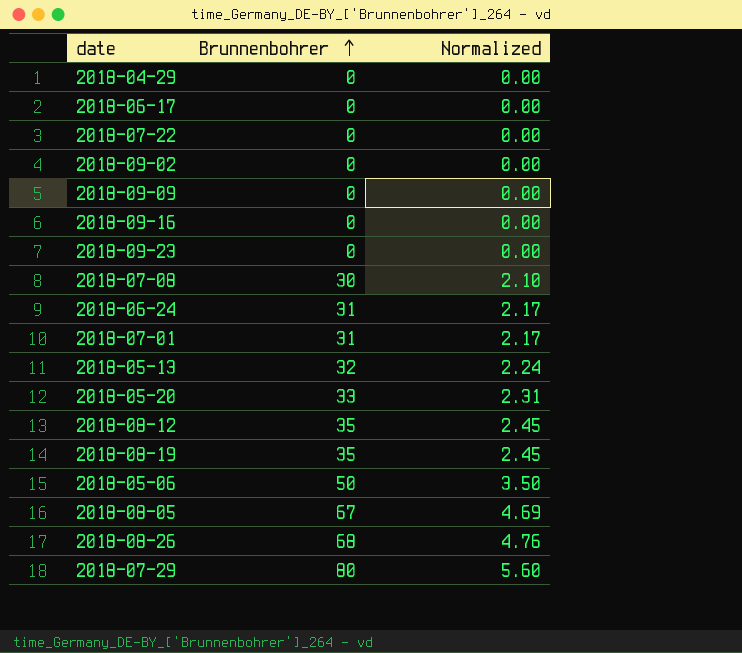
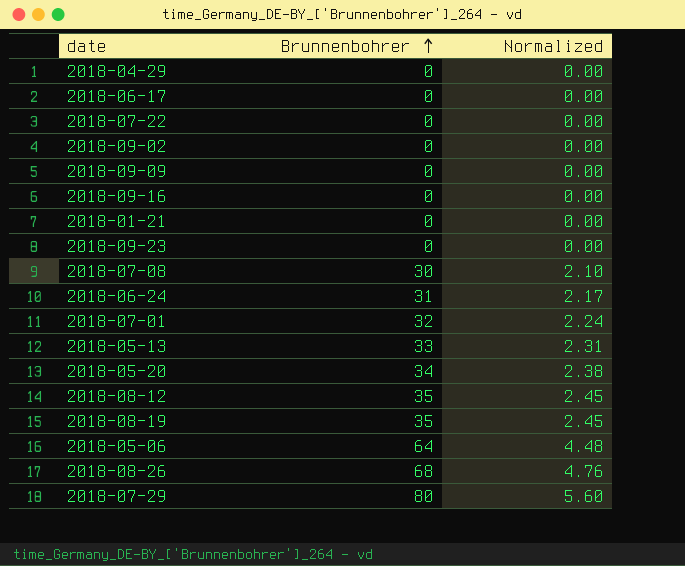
row 2018-08-05: 67 | 4.69 -> none
row 2018-01-21: none -> 0 | 0.00
2018-07-01 | Brunnenbohrer: 31 -> 32
2018-07-01 | Normalized: 2.17 -> 2.24
2018-05-13 | Brunnenbohrer: 32 -> 33
2018-05-13 | Normalized: 2.24 -> 2.31
2018-05-20 | Brunnenbohrer: 33 -> 34
2018-05-20 | Normalized: 2.31 -> 2.38
2018-05-06 | Brunnenbohrer: 50 -> 64
2018-05-06 | Normalized: 3.50 -> 4.48

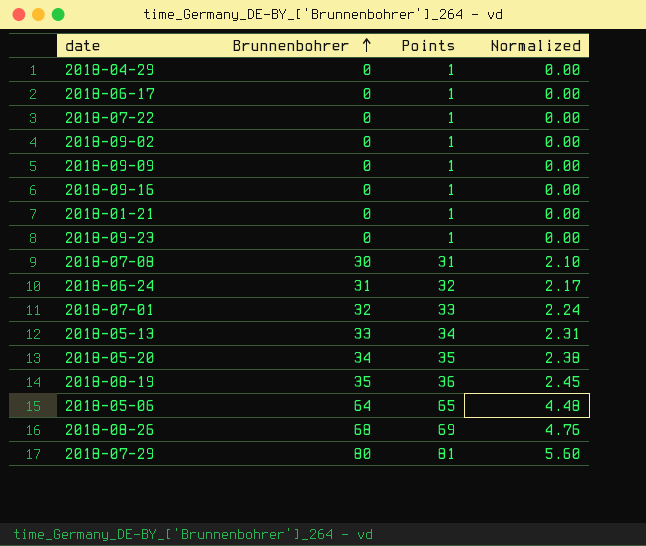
column Points | formula: none -> [Brunnenbohrer] + 1
row 2018-08-12: 35 | 2.45 -> none

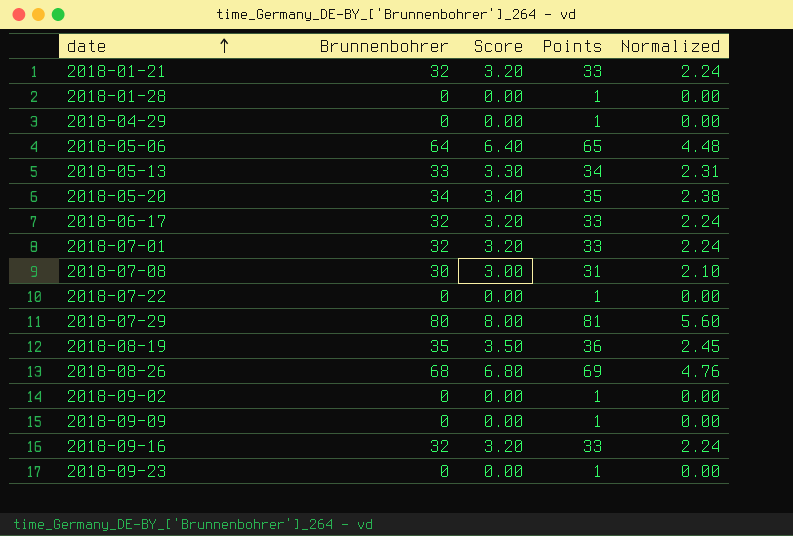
row order: Brunnenbohrer ascending -> date ascending
column Score | formula: none -> [Brunnenbohrer] * 0.1
row 2018-06-24: 31 | 32 | 2.17 -> none
2018-01-21 | Brunnenbohrer: 0 -> 32
2018-01-21 | Points: 1 -> 33
2018-01-21 | Normalized: 0.00 -> 2.24
row 2018-01-28: none -> 0 | 0.00 | 1 | 0.00
2018-06-17 | Brunnenbohrer: 0 -> 32
2018-06-17 | Points: 1 -> 33
2018-06-17 | Normalized: 0.00 -> 2.24
2018-09-16 | Brunnenbohrer: 0 -> 32
2018-09-16 | Points: 1 -> 33
2018-09-16 | Normalized: 0.00 -> 2.24

